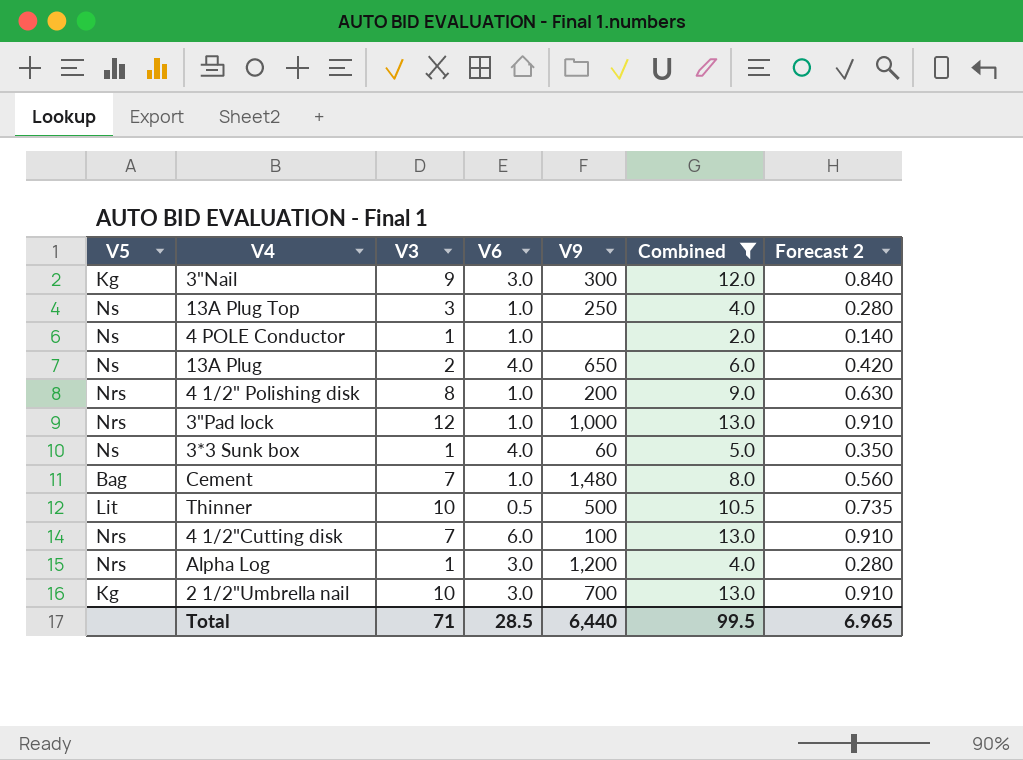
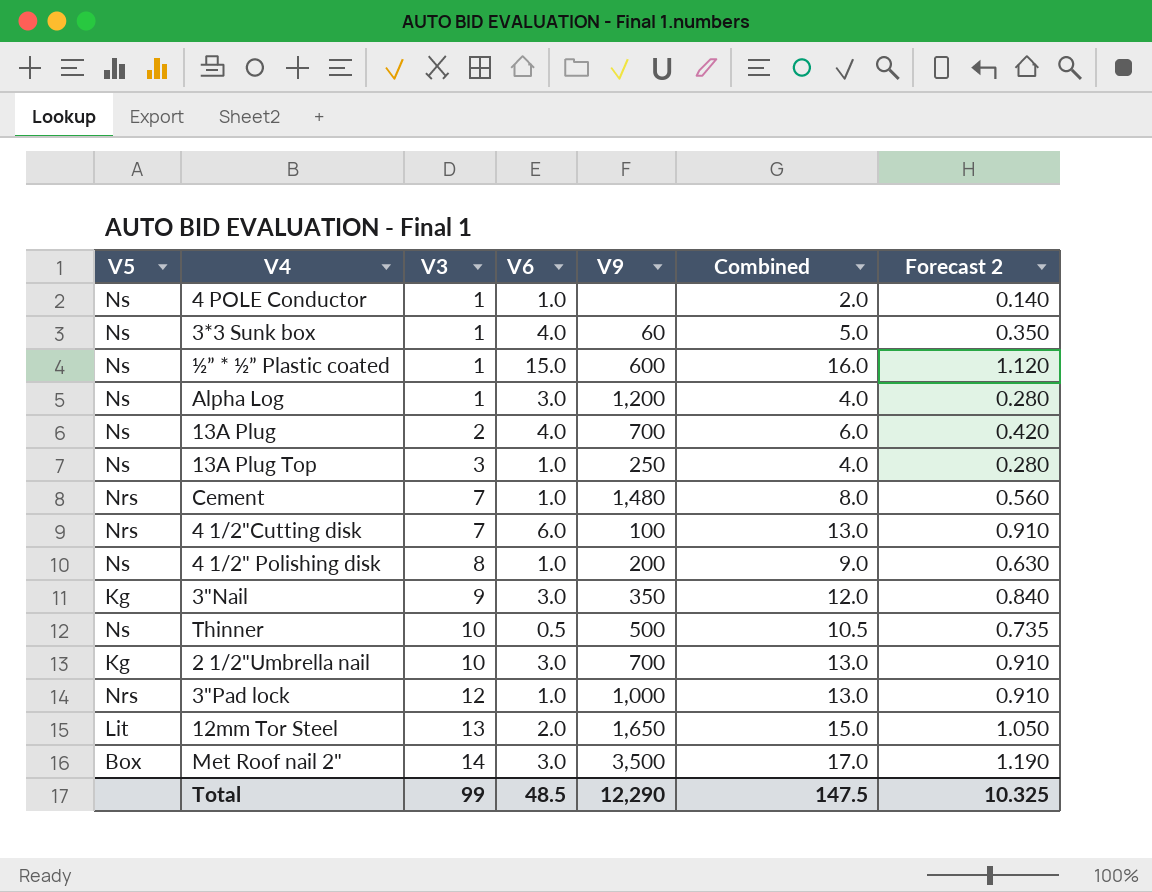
filter: Combined <= 13.0 -> none
row order: none -> V3 ascending
Alpha Log | V5: Nrs -> Ns
13A Plug | V9: 650 -> 700
Cement | V5: Bag -> Nrs
4 1/2" Polishing disk | V5: Nrs -> Ns
3"Nail | V9: 300 -> 350
Thinner | V5: Lit -> Ns
Total | V3: 71 -> 99
Total | V6: 28.5 -> 48.5
Total | V9: 6,440 -> 12,290
Total | Combined: 99.5 -> 147.5
Total | Forecast 2: 6.965 -> 10.325

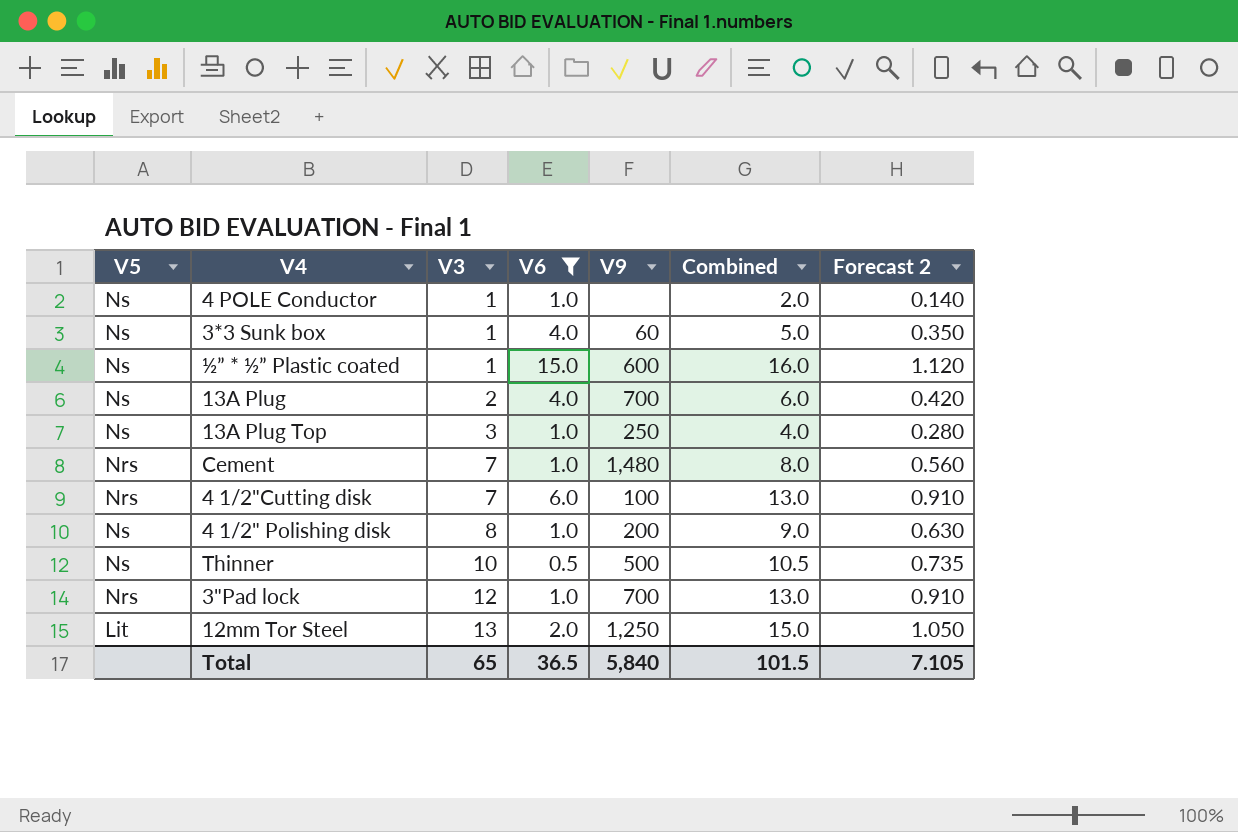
filter: none -> V6 != 3.0
3"Pad lock | V9: 1,000 -> 700
12mm Tor Steel | V9: 1,650 -> 1,250
Total | V3: 99 -> 65
Total | V6: 48.5 -> 36.5
Total | V9: 12,290 -> 5,840
Total | Combined: 147.5 -> 101.5
Total | Forecast 2: 10.325 -> 7.105

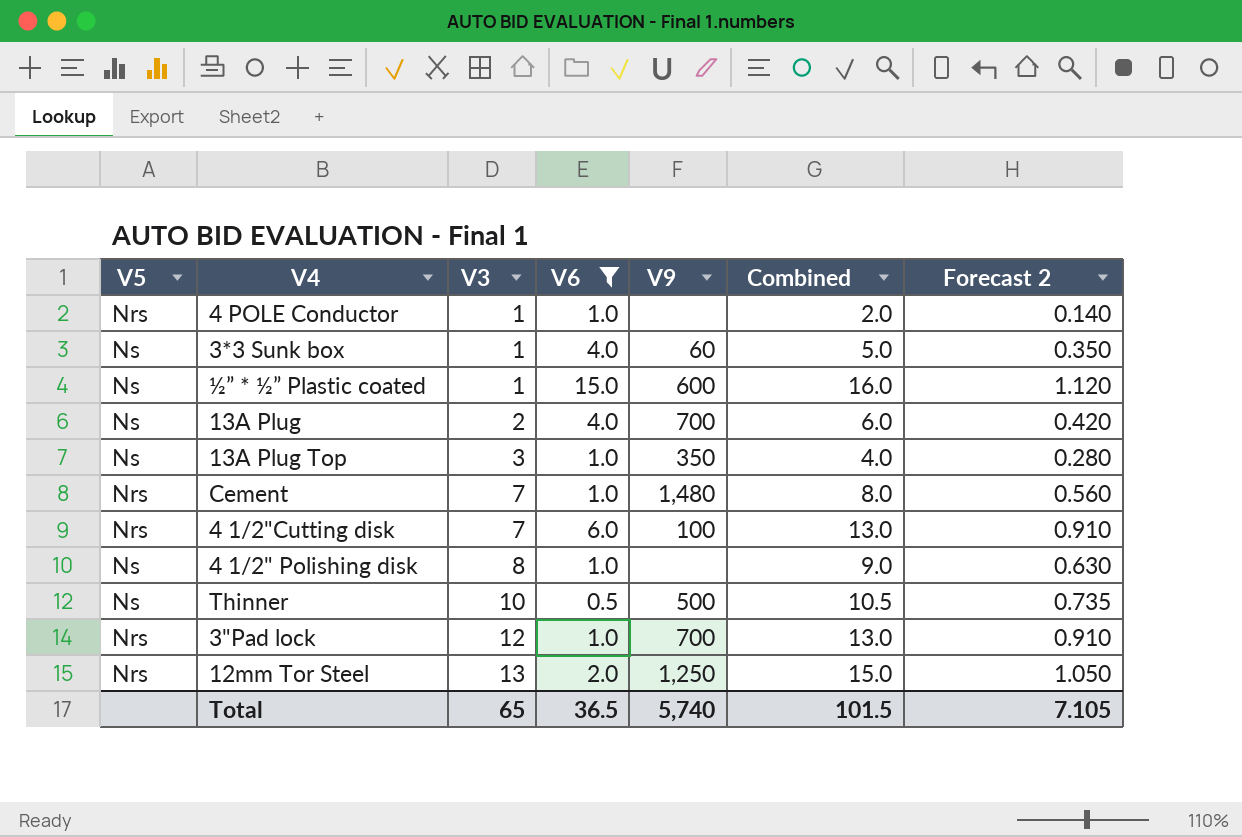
4 POLE Conductor | V5: Ns -> Nrs
13A Plug Top | V9: 250 -> 350
4 1/2" Polishing disk | V9: 200 -> none
12mm Tor Steel | V5: Lit -> Nrs
Total | V9: 5,840 -> 5,740

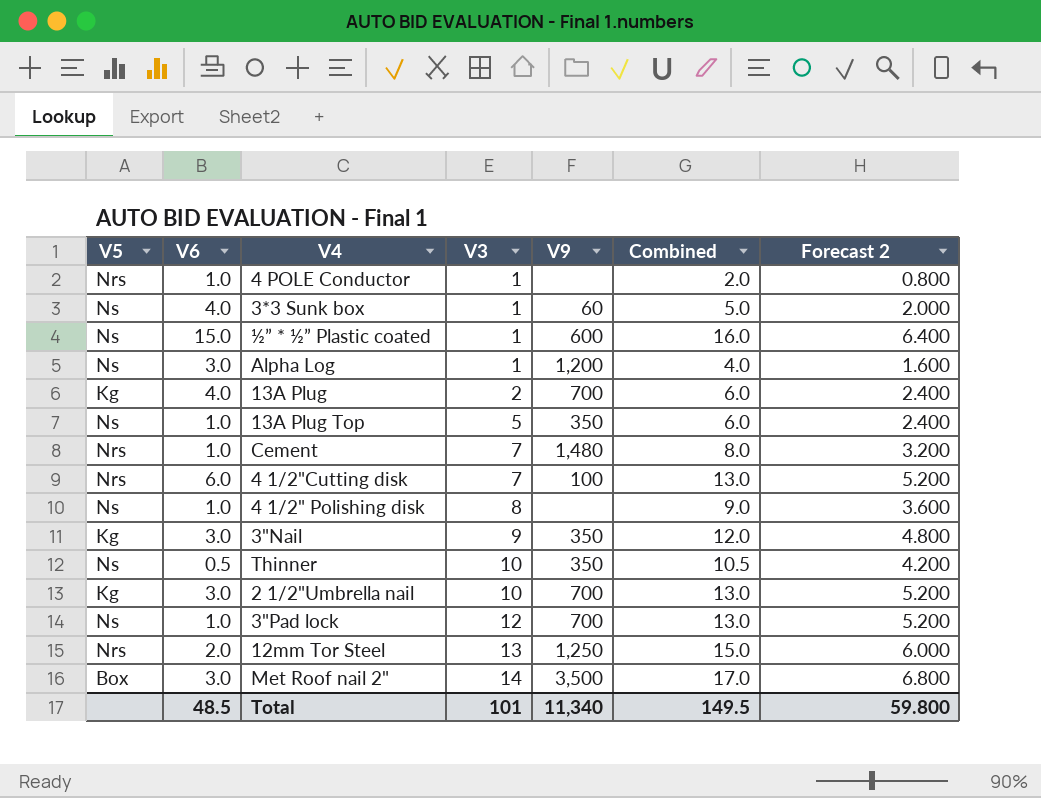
filter: V6 != 3.0 -> none
column V6 | position: 4 -> 2
column Forecast 2 | formula: [Combined] * 0.07 -> [Combined] * 0.4
13A Plug | V5: Ns -> Kg
13A Plug Top | V3: 3 -> 5
13A Plug Top | Combined: 4.0 -> 6.0
Thinner | V9: 500 -> 350
3"Pad lock | V5: Nrs -> Ns
Total | V6: 36.5 -> 48.5
Total | V3: 65 -> 101
Total | V9: 5,740 -> 11,340
Total | Combined: 101.5 -> 149.5
Total | Forecast 2: 7.105 -> 59.800

